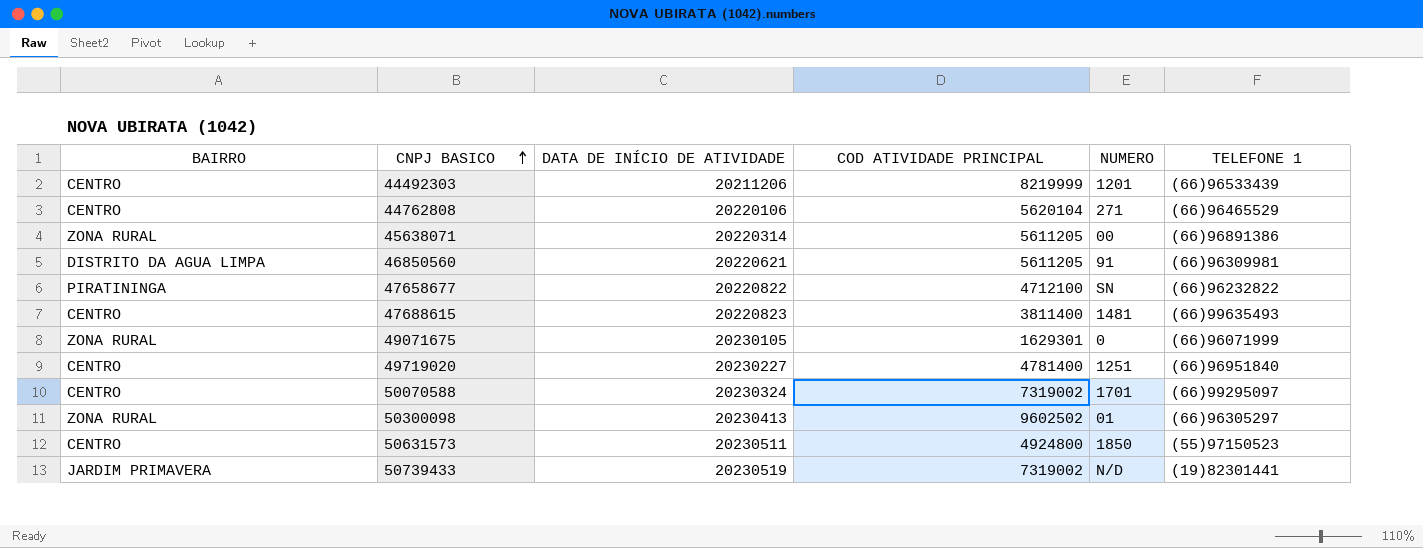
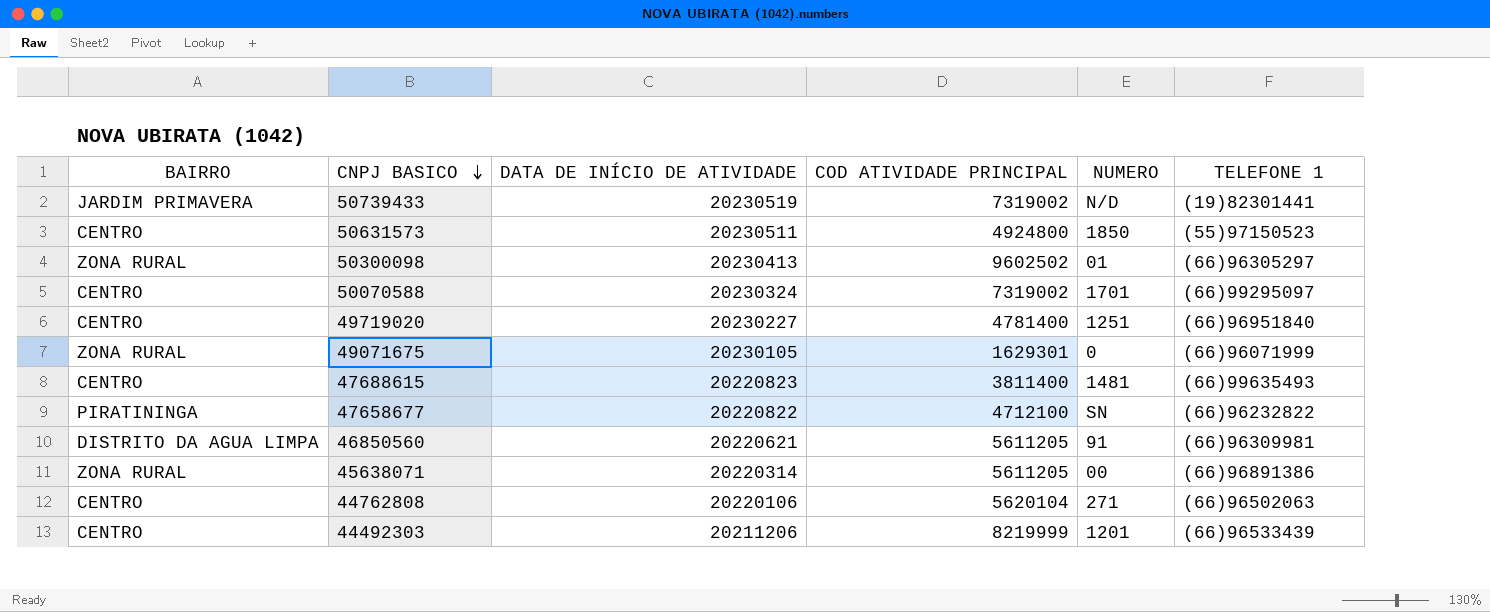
row order: CNPJ BASICO ascending -> CNPJ BASICO descending
44762808 | TELEFONE 1: (66)96465529 -> (66)96502063

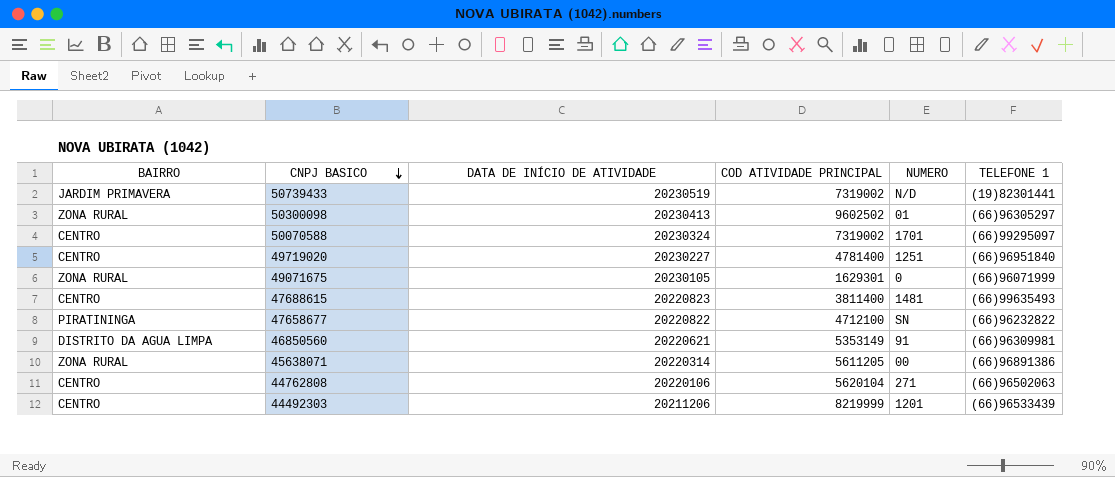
row 50631573: CENTRO | 20230511 | 4924800 | 1850 | (55)97150523 -> none
46850560 | COD ATIVIDADE PRINCIPAL: 5611205 -> 5353149

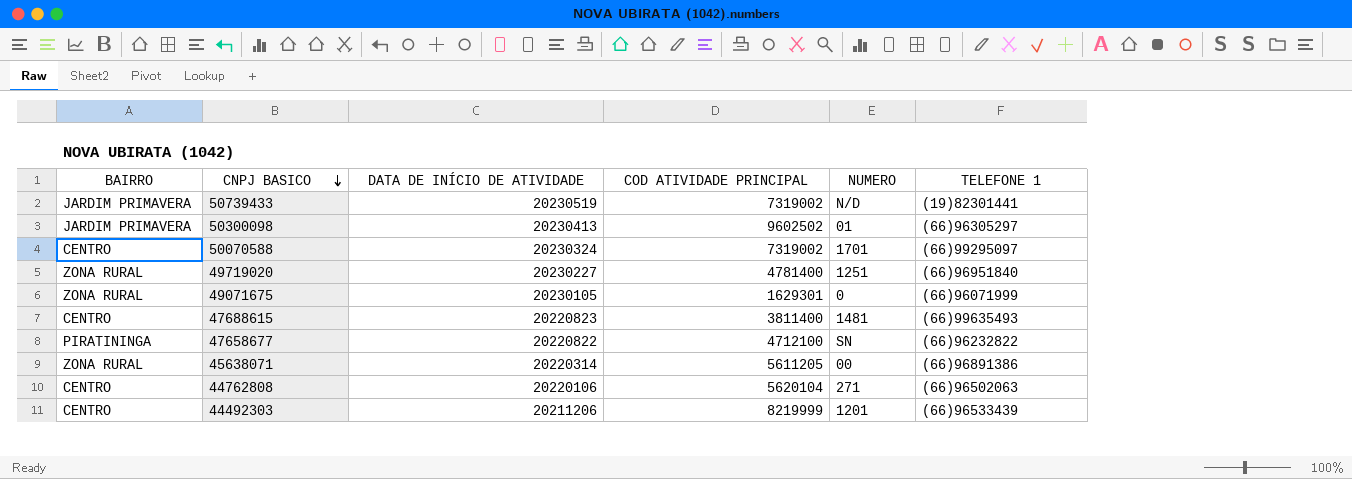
row 46850560: DISTRITO DA AGUA LIMPA | 20220621 | 5353149 | 91 | (66)96309981 -> none
50300098 | BAIRRO: ZONA RURAL -> JARDIM PRIMAVERA
49719020 | BAIRRO: CENTRO -> ZONA RURAL

